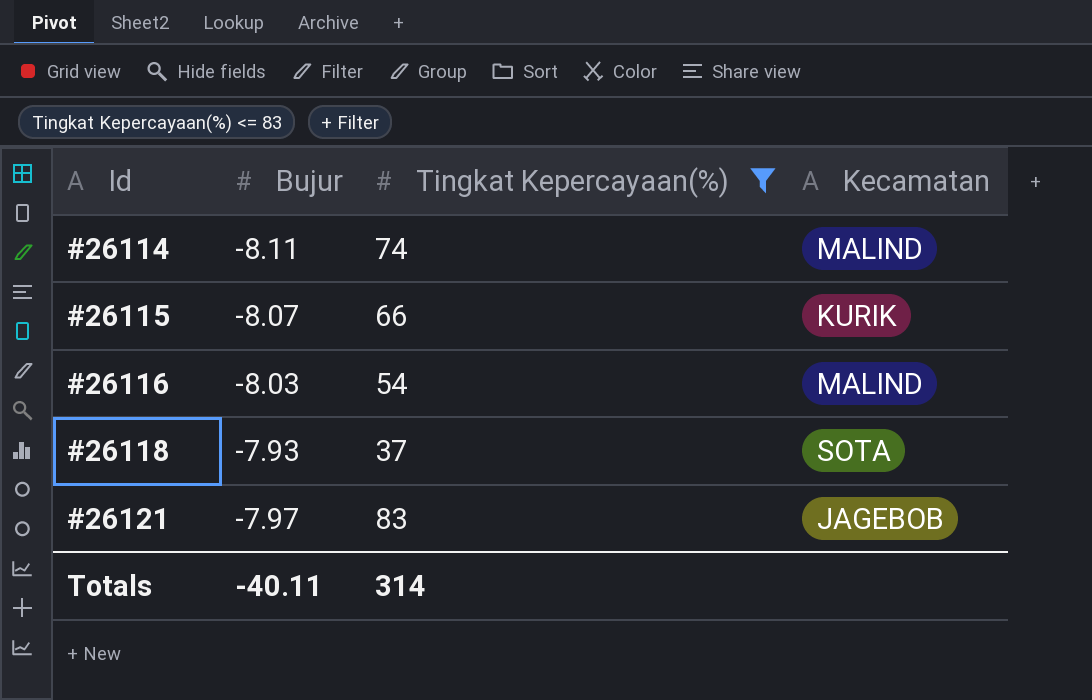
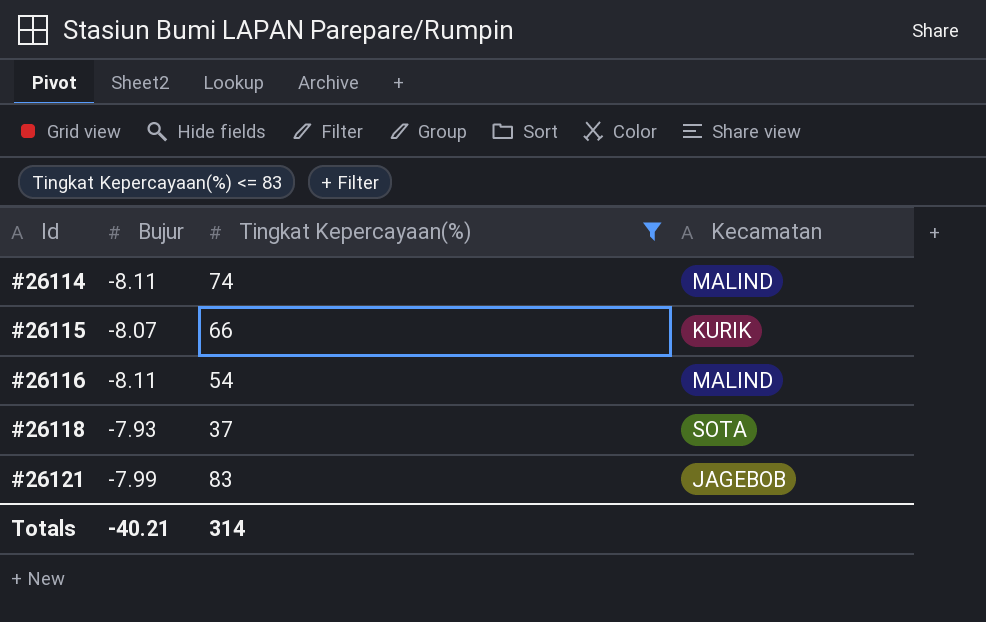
#26116 | Bujur: -8.03 -> -8.11
#26121 | Bujur: -7.97 -> -7.99
Totals | Bujur: -40.11 -> -40.21

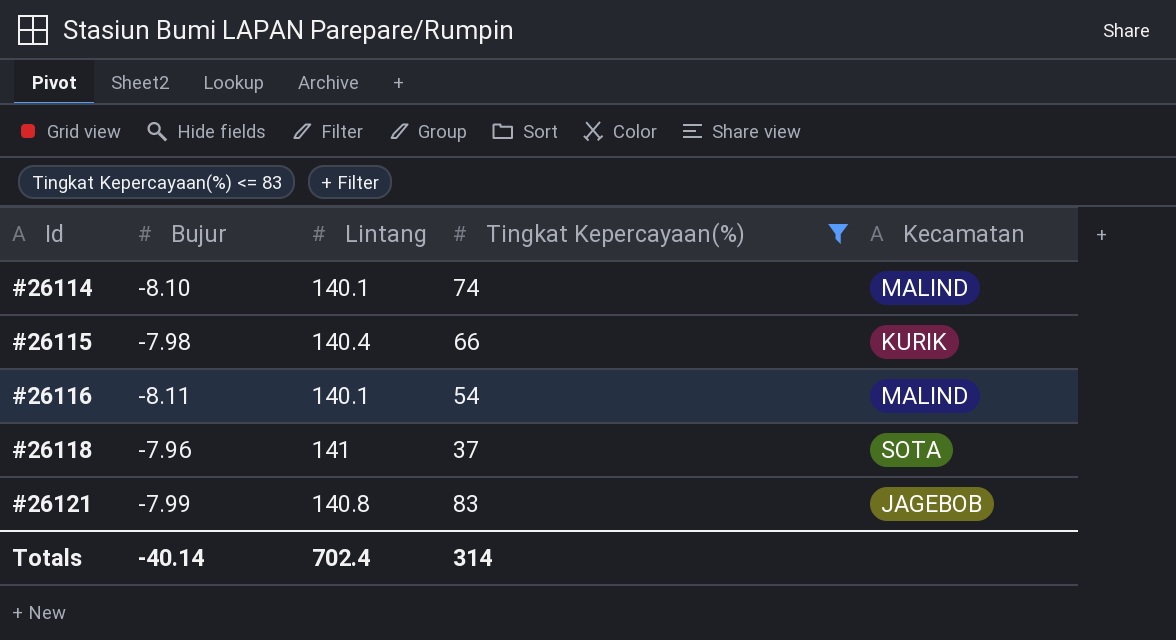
column Lintang | position: none -> 3
#26114 | Bujur: -8.11 -> -8.10
#26115 | Bujur: -8.07 -> -7.98
#26118 | Bujur: -7.93 -> -7.96
Totals | Bujur: -40.21 -> -40.14

